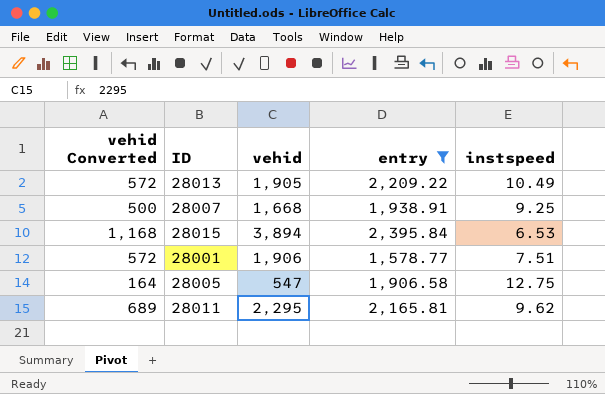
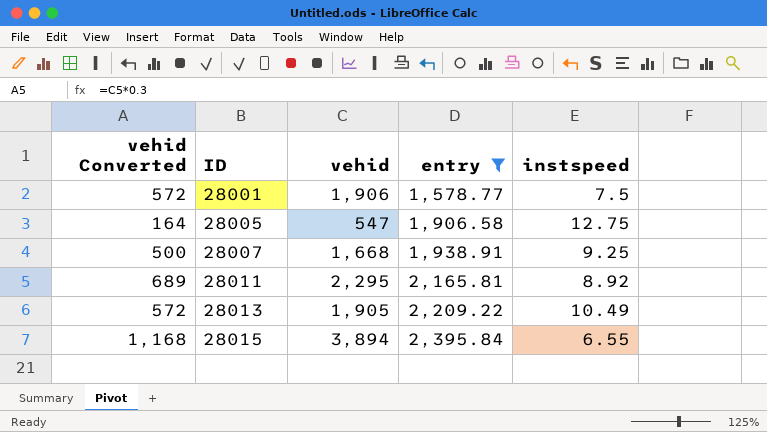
row order: none -> ID ascending
28001 | instspeed: 7.51 -> 7.5
28011 | instspeed: 9.62 -> 8.92
28015 | instspeed: 6.53 -> 6.55

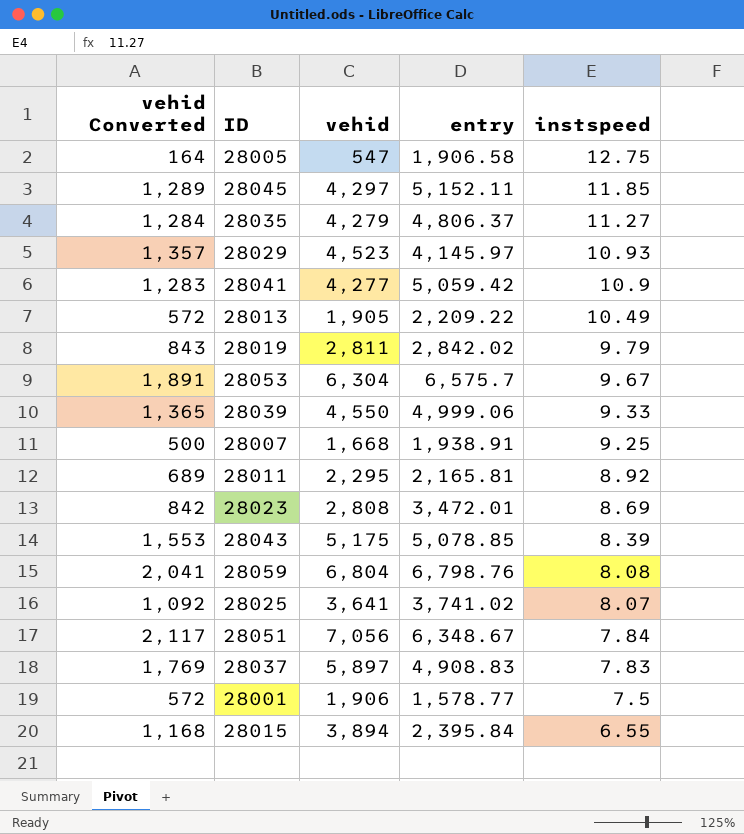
filter: entry <= 2,395.84 -> none
row order: ID ascending -> instspeed descending

